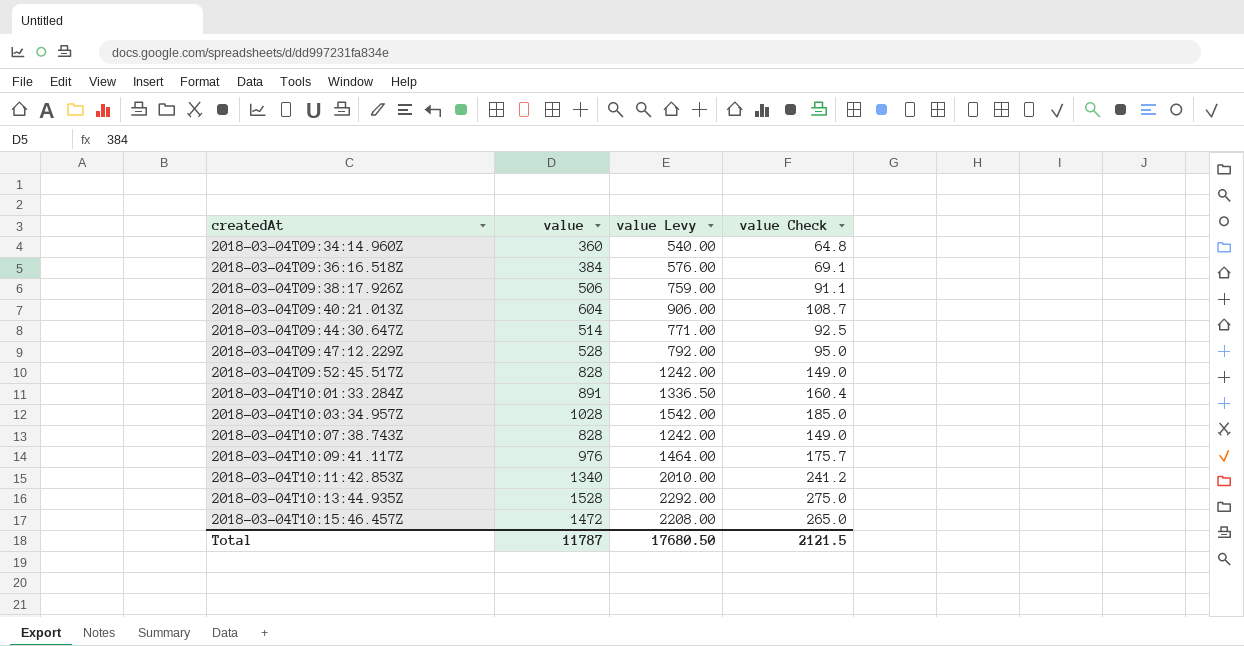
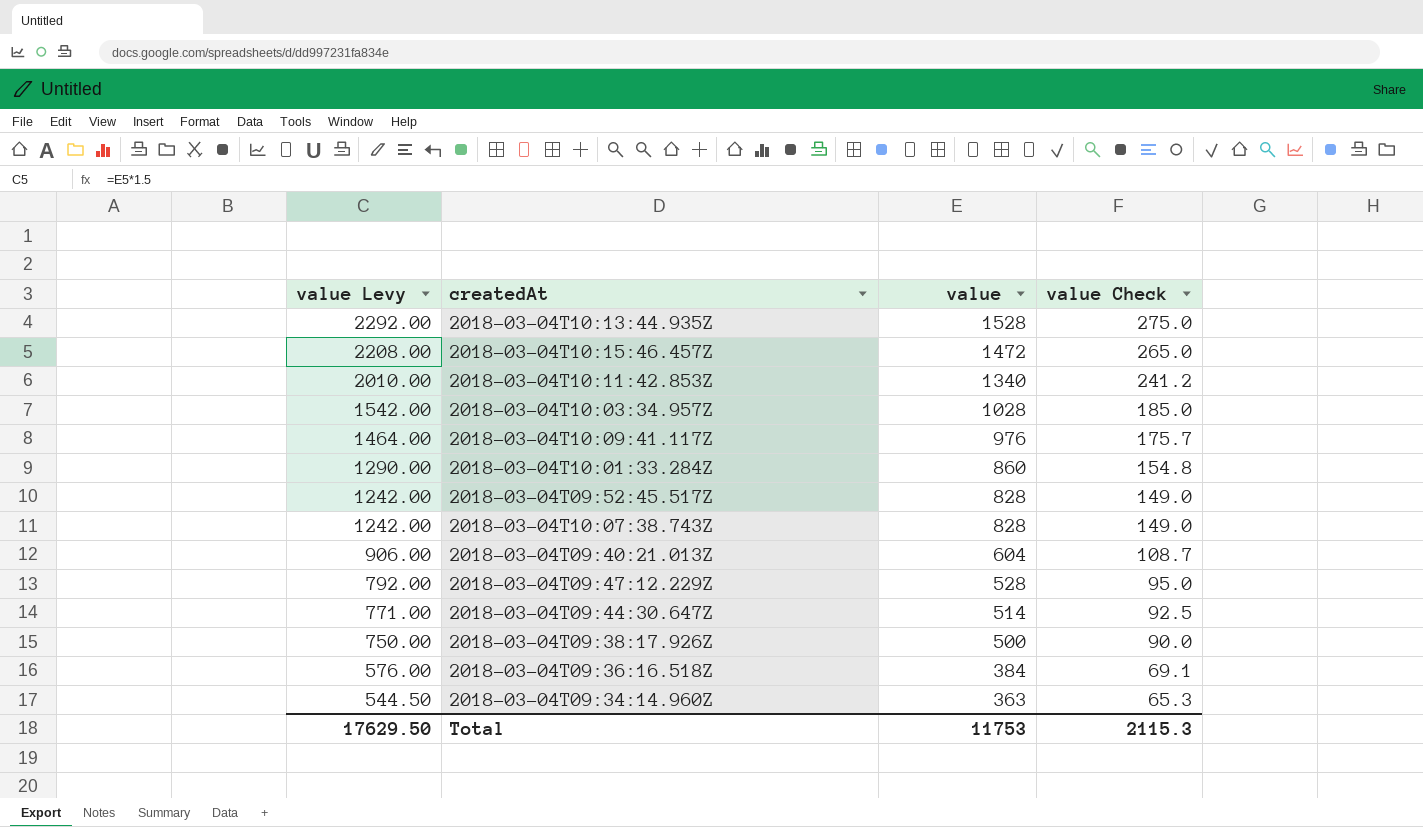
row order: createdAt ascending -> value Levy descending
column value Levy | position: 3 -> 1
2018-03-04T10:01:33.284Z | value Levy: 1336.50 -> 1290.00
2018-03-04T10:01:33.284Z | value: 891 -> 860
2018-03-04T10:01:33.284Z | value Check: 160.4 -> 154.8
2018-03-04T09:38:17.926Z | value Levy: 759.00 -> 750.00
2018-03-04T09:38:17.926Z | value: 506 -> 500
2018-03-04T09:38:17.926Z | value Check: 91.1 -> 90.0
2018-03-04T09:34:14.960Z | value Levy: 540.00 -> 544.50
2018-03-04T09:34:14.960Z | value: 360 -> 363
2018-03-04T09:34:14.960Z | value Check: 64.8 -> 65.3
Total | value Levy: 17680.50 -> 17629.50
Total | value: 11787 -> 11753
Total | value Check: 2121.5 -> 2115.3

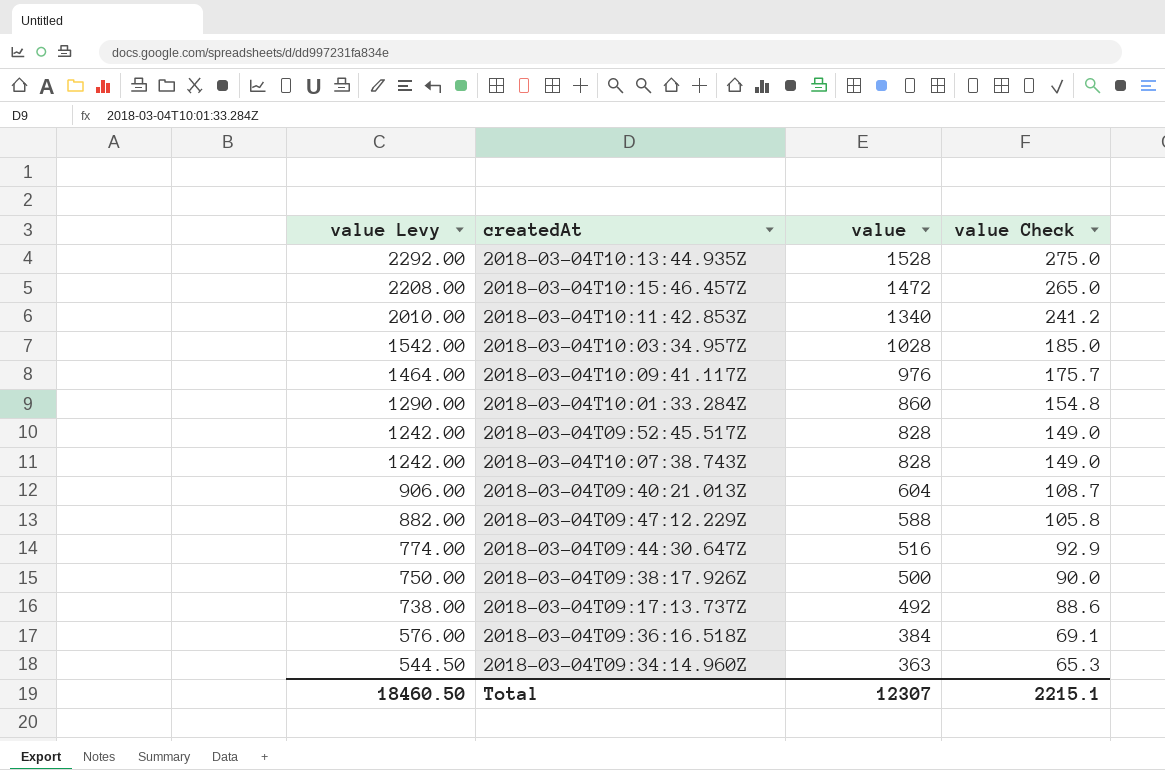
2018-03-04T09:47:12.229Z | value Levy: 792.00 -> 882.00
2018-03-04T09:47:12.229Z | value: 528 -> 588
2018-03-04T09:47:12.229Z | value Check: 95.0 -> 105.8
2018-03-04T09:44:30.647Z | value Levy: 771.00 -> 774.00
2018-03-04T09:44:30.647Z | value: 514 -> 516
2018-03-04T09:44:30.647Z | value Check: 92.5 -> 92.9
row 2018-03-04T09:17:13.737Z: none -> 738.00 | 492 | 88.6
Total | value Levy: 17629.50 -> 18460.50
Total | value: 11753 -> 12307
Total | value Check: 2115.3 -> 2215.1

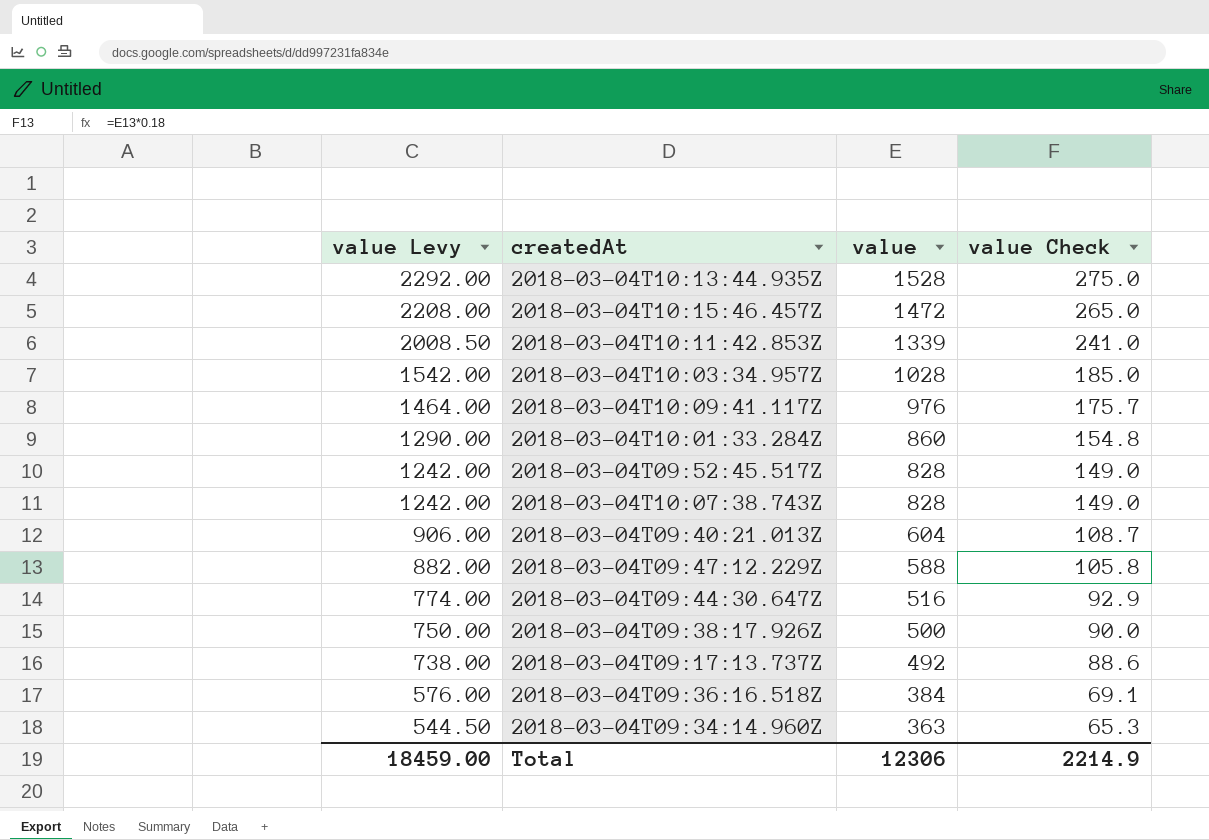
2018-03-04T10:11:42.853Z | value Levy: 2010.00 -> 2008.50
2018-03-04T10:11:42.853Z | value: 1340 -> 1339
2018-03-04T10:11:42.853Z | value Check: 241.2 -> 241.0
Total | value Levy: 18460.50 -> 18459.00
Total | value: 12307 -> 12306
Total | value Check: 2215.1 -> 2214.9

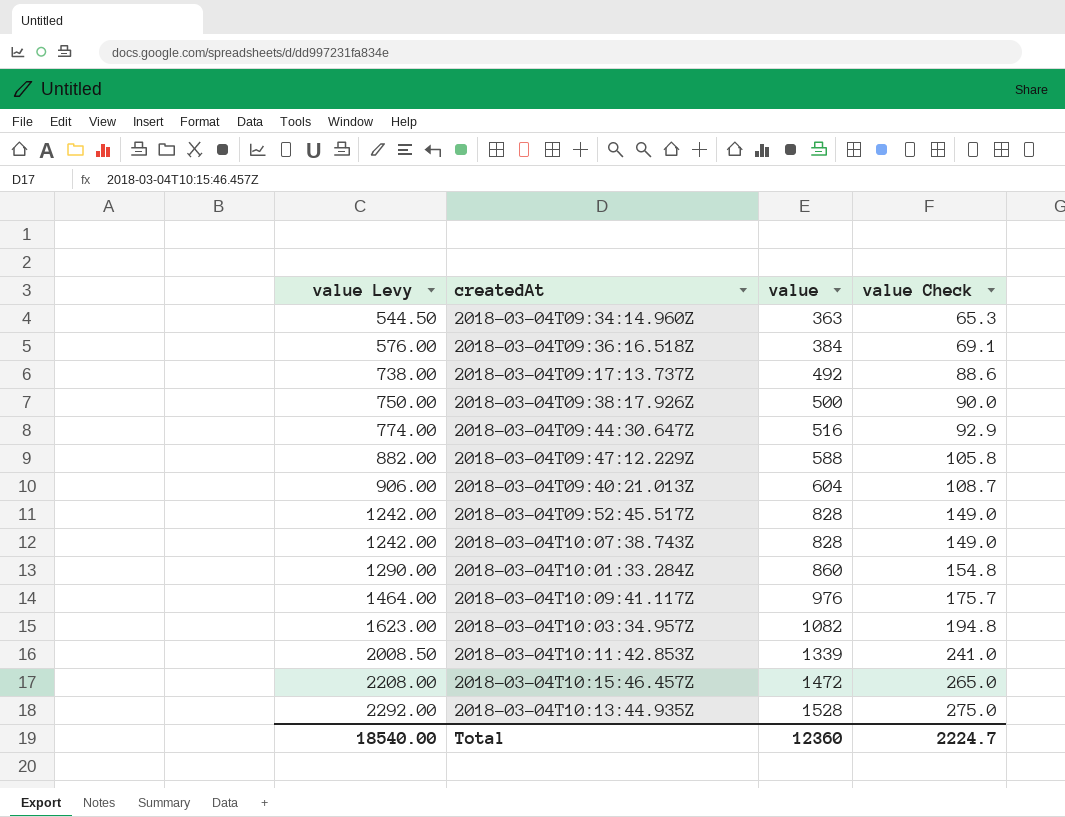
row order: value Levy descending -> value Levy ascending
2018-03-04T10:03:34.957Z | value Levy: 1542.00 -> 1623.00
2018-03-04T10:03:34.957Z | value: 1028 -> 1082
2018-03-04T10:03:34.957Z | value Check: 185.0 -> 194.8
Total | value Levy: 18459.00 -> 18540.00
Total | value: 12306 -> 12360
Total | value Check: 2214.9 -> 2224.7

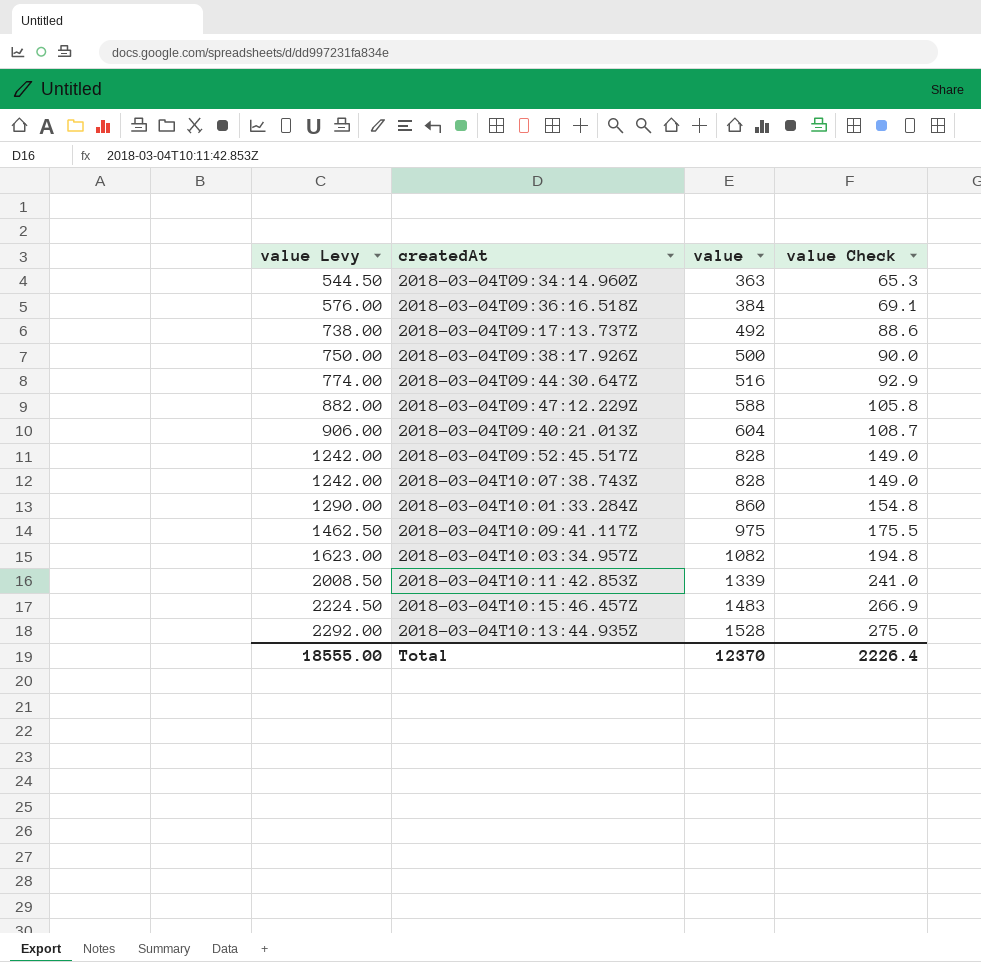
2018-03-04T10:09:41.117Z | value Levy: 1464.00 -> 1462.50
2018-03-04T10:09:41.117Z | value: 976 -> 975
2018-03-04T10:09:41.117Z | value Check: 175.7 -> 175.5
2018-03-04T10:15:46.457Z | value Levy: 2208.00 -> 2224.50
2018-03-04T10:15:46.457Z | value: 1472 -> 1483
2018-03-04T10:15:46.457Z | value Check: 265.0 -> 266.9
Total | value Levy: 18540.00 -> 18555.00
Total | value: 12360 -> 12370
Total | value Check: 2224.7 -> 2226.4

